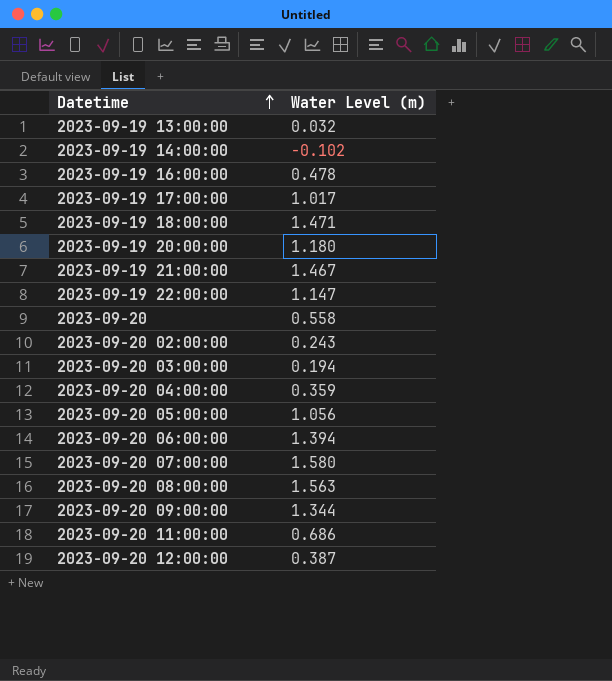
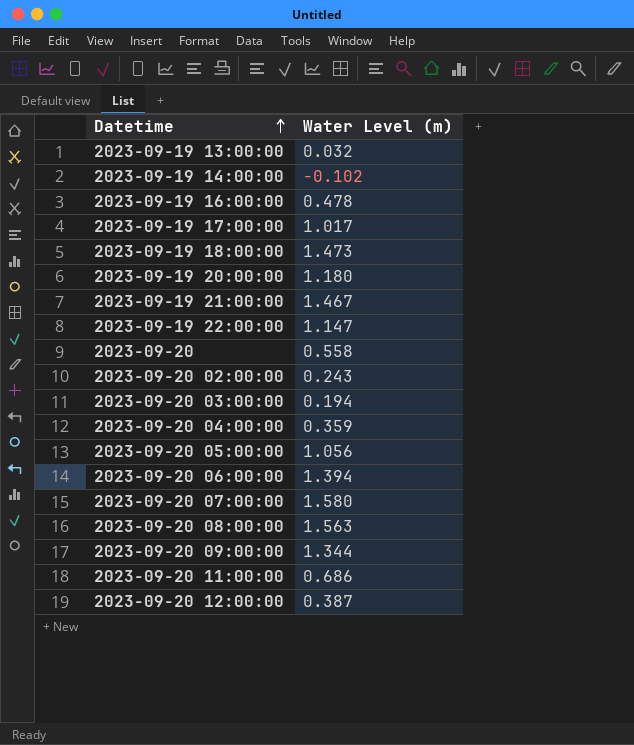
2023-09-19 18:00:00 | Water Level (m): 1.471 -> 1.473

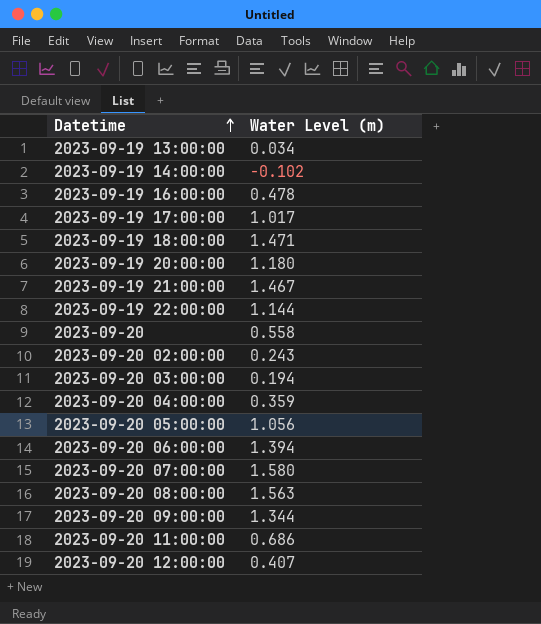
2023-09-19 13:00:00 | Water Level (m): 0.032 -> 0.034
2023-09-19 18:00:00 | Water Level (m): 1.473 -> 1.471
2023-09-19 22:00:00 | Water Level (m): 1.147 -> 1.144
2023-09-20 12:00:00 | Water Level (m): 0.387 -> 0.407

